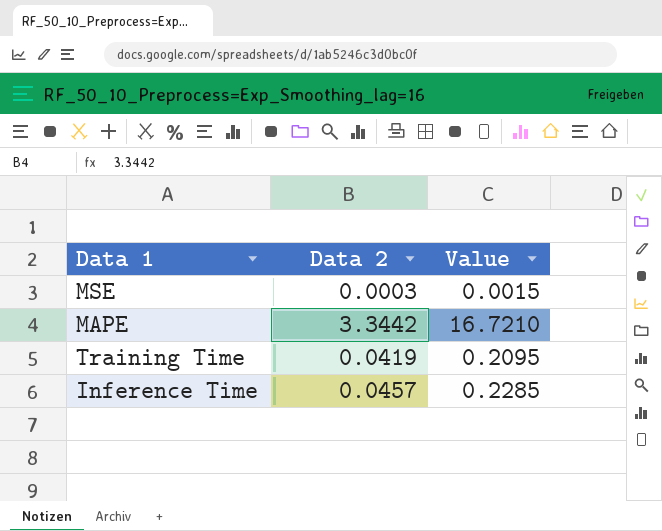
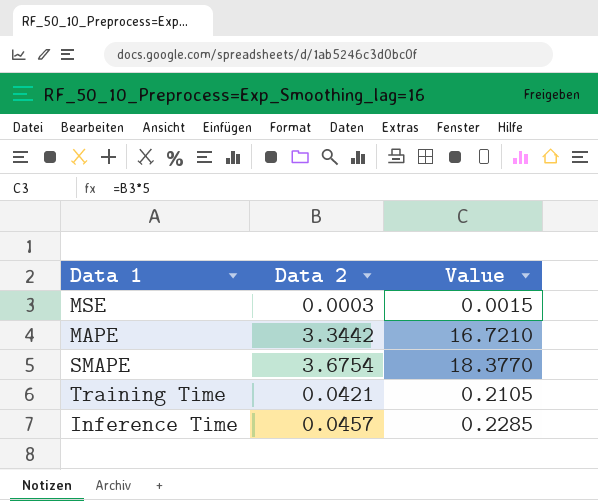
row SMAPE: none -> 3.6754 | 18.3770
Training Time | Data 2: 0.0419 -> 0.0421
Training Time | Value: 0.2095 -> 0.2105

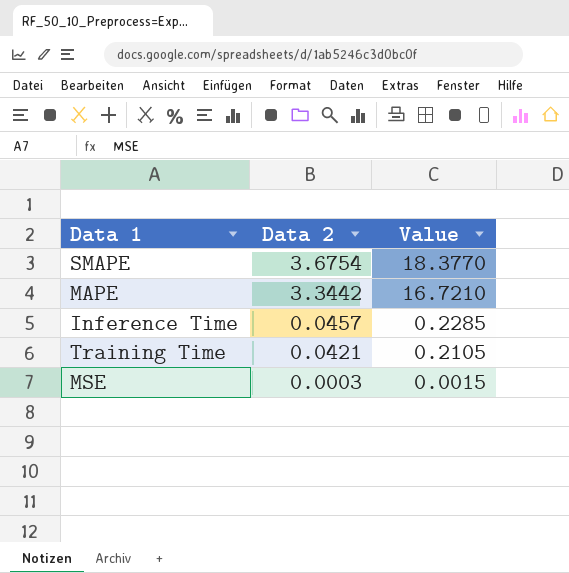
row order: none -> Data 2 descending

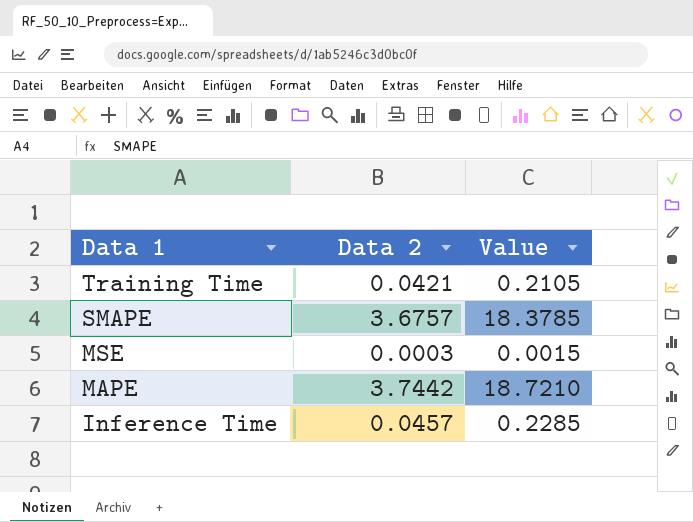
row order: Data 2 descending -> Data 1 descending
SMAPE | Data 2: 3.6754 -> 3.6757
SMAPE | Value: 18.3770 -> 18.3785
MAPE | Data 2: 3.3442 -> 3.7442
MAPE | Value: 16.7210 -> 18.7210

